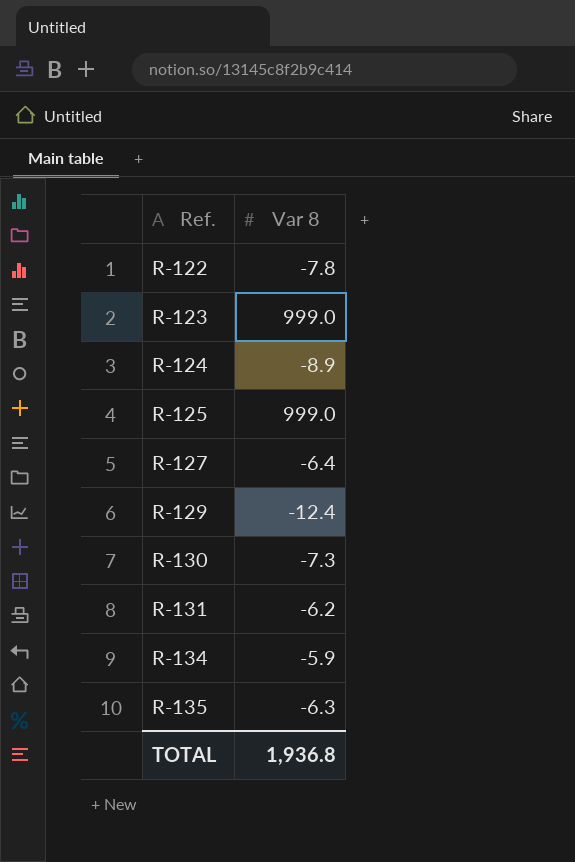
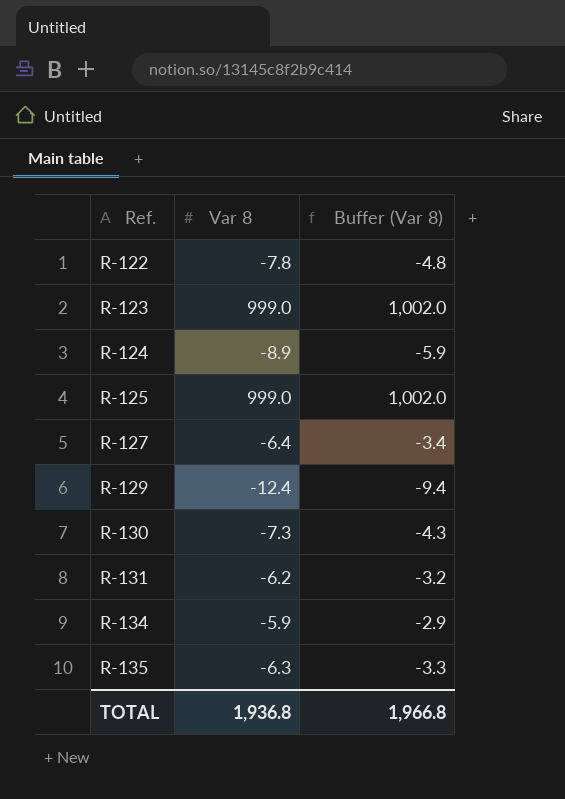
column Buffer (Var 8) | formula: none -> [Var 8] + 3

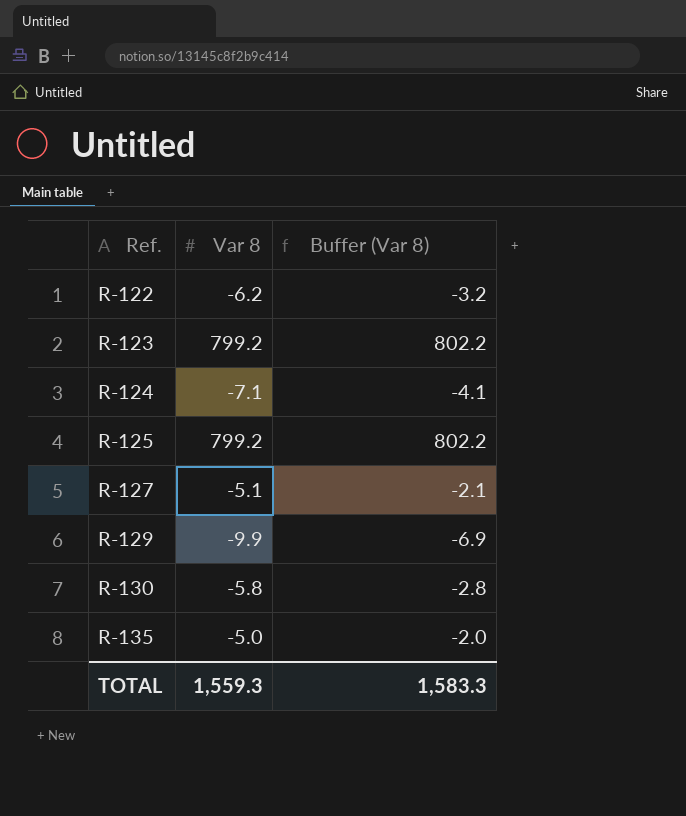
row R-131: -6.2 | -3.2 -> none
row R-134: -5.9 | -2.9 -> none
R-122 | Var 8: -7.8 -> -6.2
R-122 | Buffer (Var 8): -4.8 -> -3.2
R-123 | Var 8: 999.0 -> 799.2
R-123 | Buffer (Var 8): 1,002.0 -> 802.2
R-124 | Var 8: -8.9 -> -7.1
R-124 | Buffer (Var 8): -5.9 -> -4.1
R-125 | Var 8: 999.0 -> 799.2
R-125 | Buffer (Var 8): 1,002.0 -> 802.2
R-127 | Var 8: -6.4 -> -5.1
R-127 | Buffer (Var 8): -3.4 -> -2.1
R-129 | Var 8: -12.4 -> -9.9
R-129 | Buffer (Var 8): -9.4 -> -6.9
R-130 | Var 8: -7.3 -> -5.8
R-130 | Buffer (Var 8): -4.3 -> -2.8
R-135 | Var 8: -6.3 -> -5.0
R-135 | Buffer (Var 8): -3.3 -> -2.0
TOTAL | Var 8: 1,936.8 -> 1,559.3
TOTAL | Buffer (Var 8): 1,966.8 -> 1,583.3

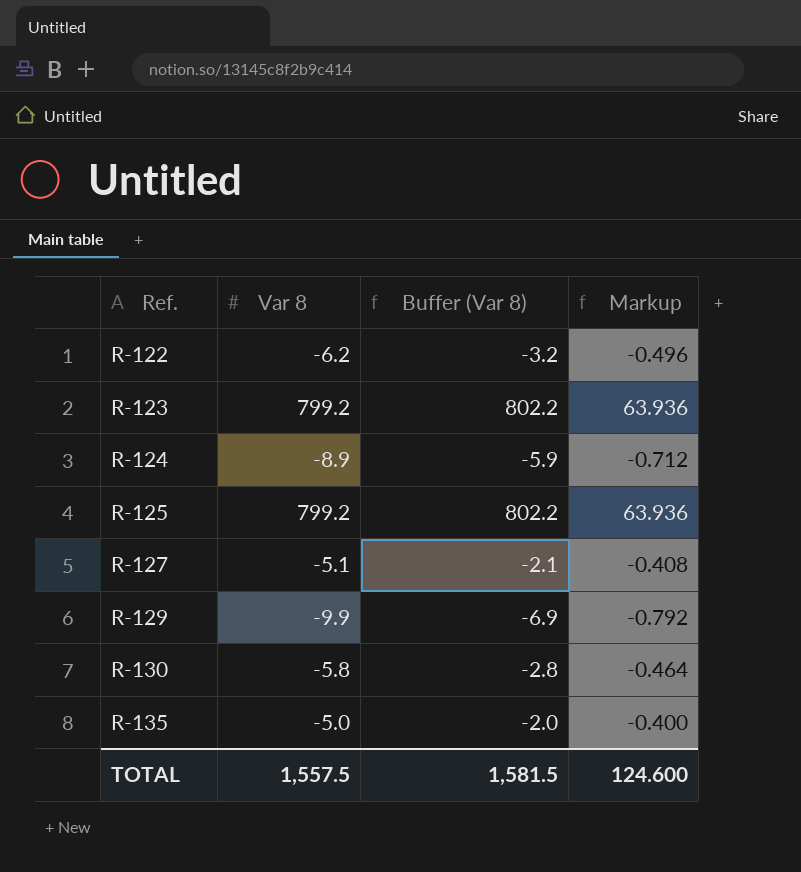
column Markup | formula: none -> [Var 8] * 0.08
R-124 | Var 8: -7.1 -> -8.9
R-124 | Buffer (Var 8): -4.1 -> -5.9
TOTAL | Var 8: 1,559.3 -> 1,557.5
TOTAL | Buffer (Var 8): 1,583.3 -> 1,581.5

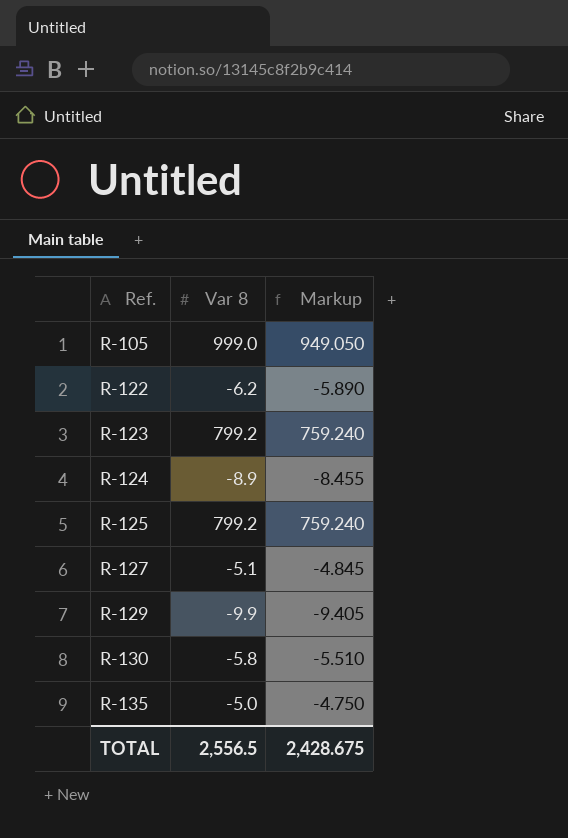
column Buffer (Var 8) | formula: [Var 8] + 3 -> none
column Markup | formula: [Var 8] * 0.08 -> [Var 8] * 0.95
row R-105: none -> 999.0 | 949.050
TOTAL | Var 8: 1,557.5 -> 2,556.5
TOTAL | Markup: 124.600 -> 2,428.675

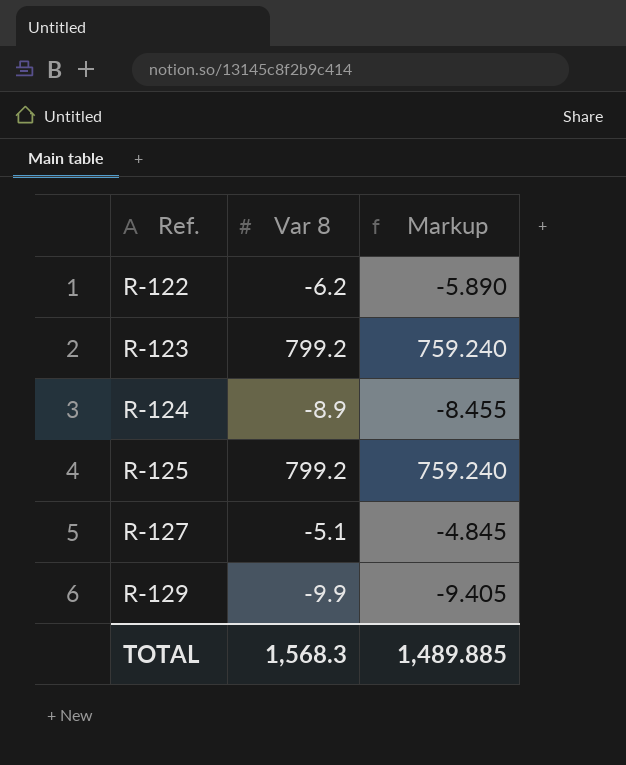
row R-105: 999.0 | 949.050 -> none
row R-130: -5.8 | -5.510 -> none
row R-135: -5.0 | -4.750 -> none
TOTAL | Var 8: 2,556.5 -> 1,568.3
TOTAL | Markup: 2,428.675 -> 1,489.885

